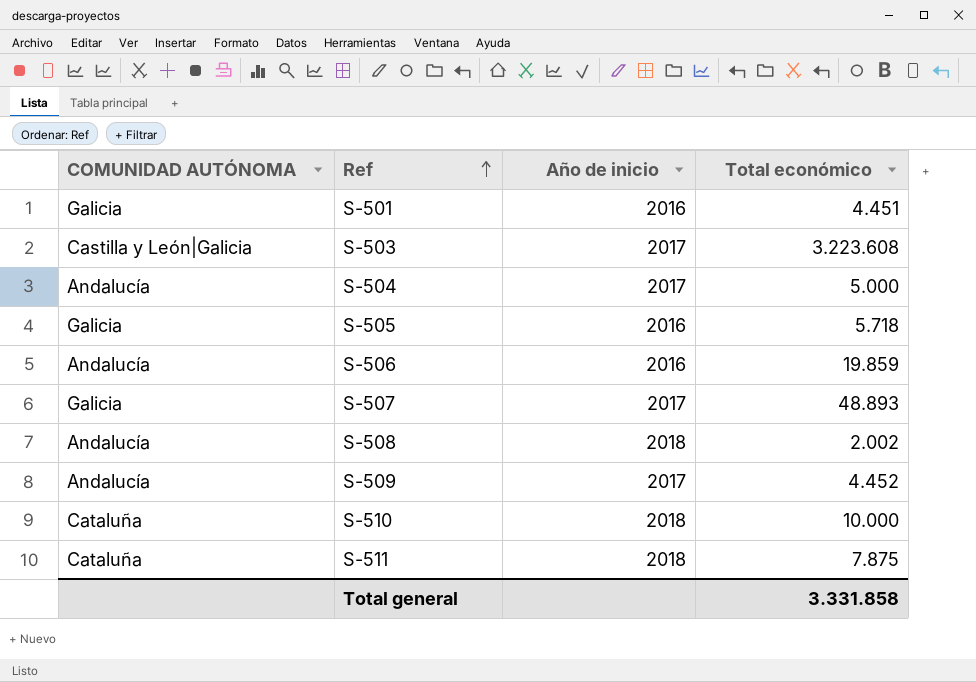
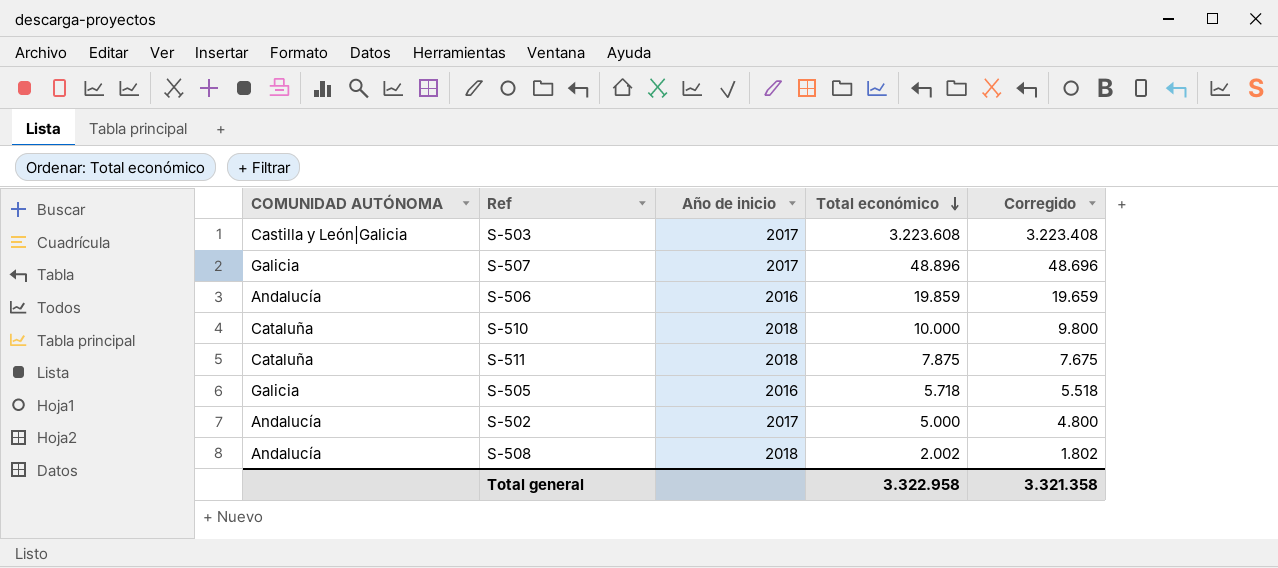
row order: Ref ascending -> Total económico descending
column Corregido | formula: none -> [Total económico] - 200
row S-501: Galicia | 2016 | 4.451 -> none
row S-504: Andalucía | 2017 | 5.000 -> none
row S-509: Andalucía | 2017 | 4.452 -> none
S-507 | Total económico: 48.893 -> 48.896
row S-502: none -> Andalucía | 2017 | 5.000 | 4.800
Total general | Total económico: 3.331.858 -> 3.322.958

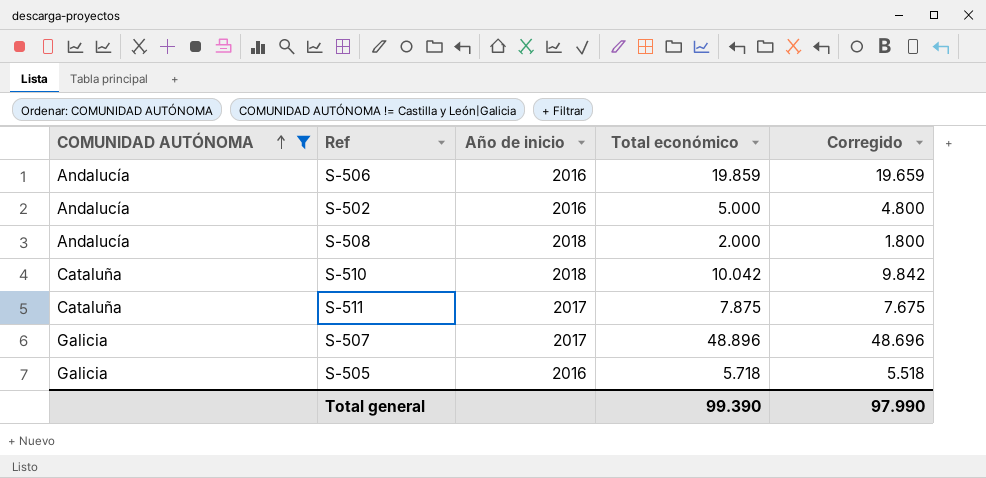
filter: none -> COMUNIDAD AUTÓNOMA != Castilla y León|Galicia
row order: Total económico descending -> COMUNIDAD AUTÓNOMA ascending
S-502 | Año de inicio: 2017 -> 2016
S-508 | Total económico: 2.002 -> 2.000
S-508 | Corregido: 1.802 -> 1.800
S-510 | Total económico: 10.000 -> 10.042
S-510 | Corregido: 9.800 -> 9.842
S-511 | Año de inicio: 2018 -> 2017
Total general | Total económico: 3.322.958 -> 99.390
Total general | Corregido: 3.321.358 -> 97.990

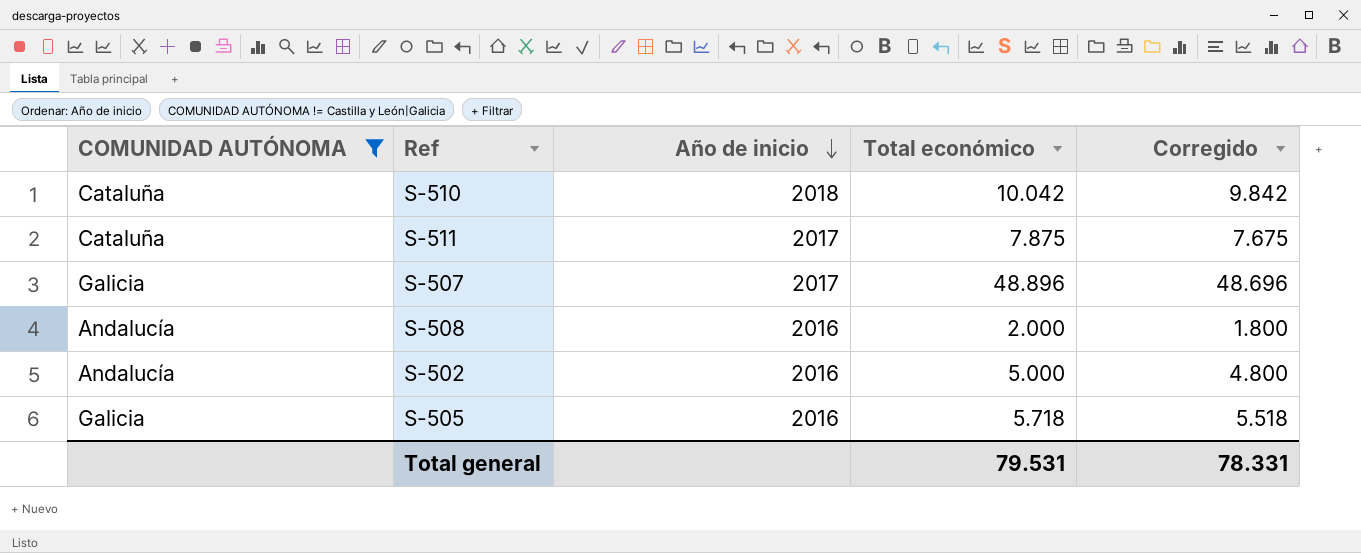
row order: COMUNIDAD AUTÓNOMA ascending -> Año de inicio descending
row S-506: Andalucía | 2016 | 19.859 | 19.659 -> none
S-508 | Año de inicio: 2018 -> 2016
Total general | Total económico: 99.390 -> 79.531
Total general | Corregido: 97.990 -> 78.331

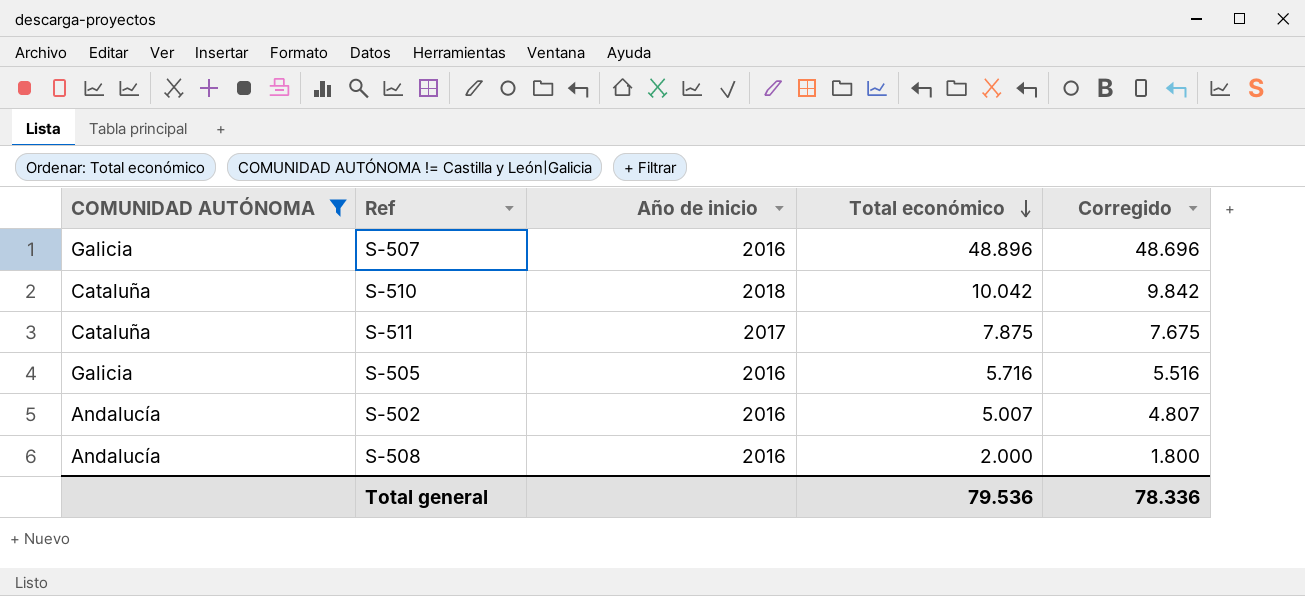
row order: Año de inicio descending -> Total económico descending
S-507 | Año de inicio: 2017 -> 2016
S-505 | Total económico: 5.718 -> 5.716
S-505 | Corregido: 5.518 -> 5.516
S-502 | Total económico: 5.000 -> 5.007
S-502 | Corregido: 4.800 -> 4.807
Total general | Total económico: 79.531 -> 79.536
Total general | Corregido: 78.331 -> 78.336

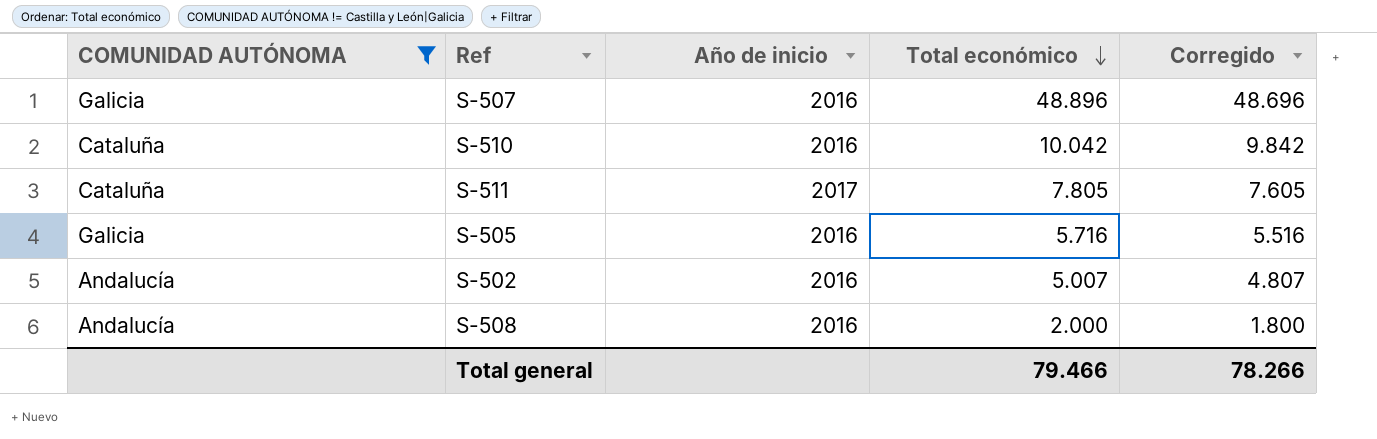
S-510 | Año de inicio: 2018 -> 2016
S-511 | Total económico: 7.875 -> 7.805
S-511 | Corregido: 7.675 -> 7.605
Total general | Total económico: 79.536 -> 79.466
Total general | Corregido: 78.336 -> 78.266

